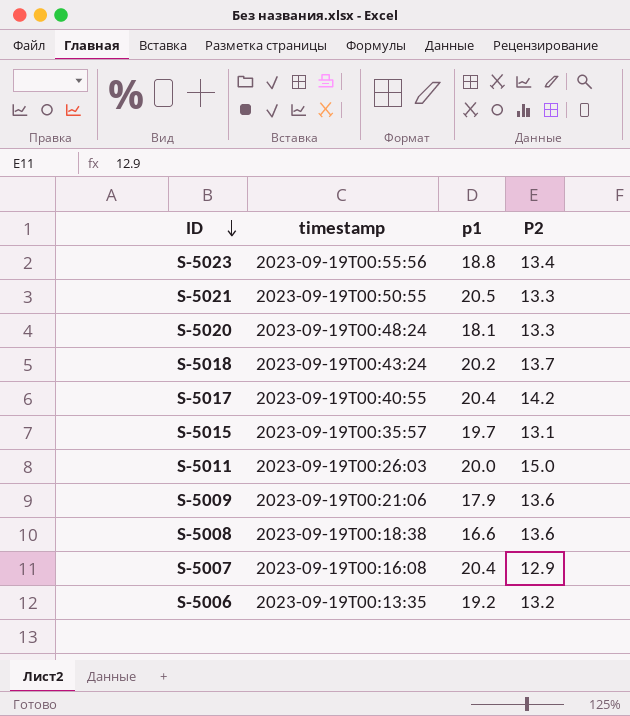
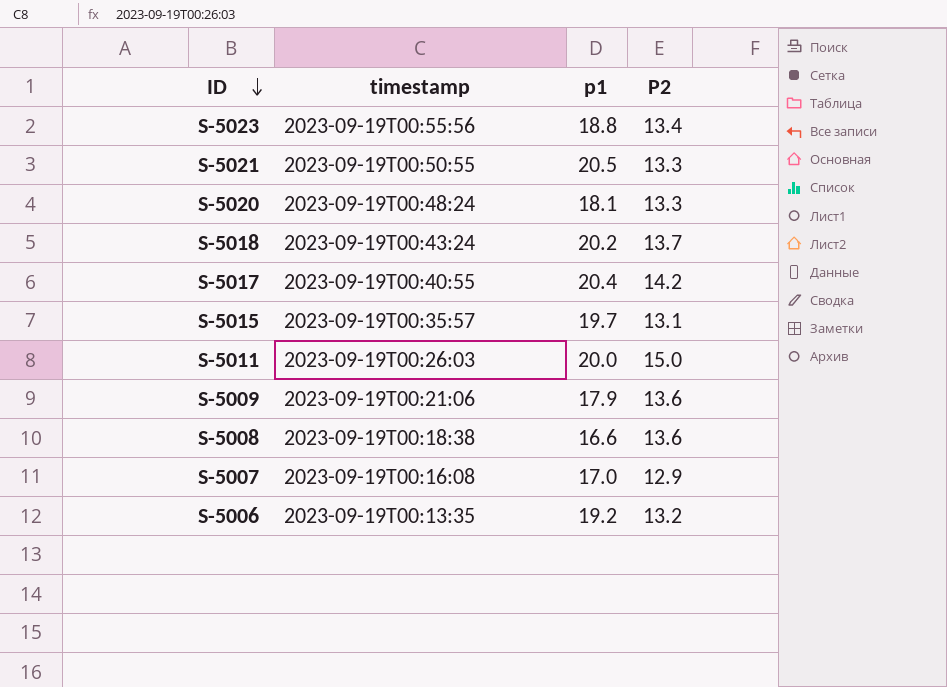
S-5007 | p1: 20.4 -> 17.0

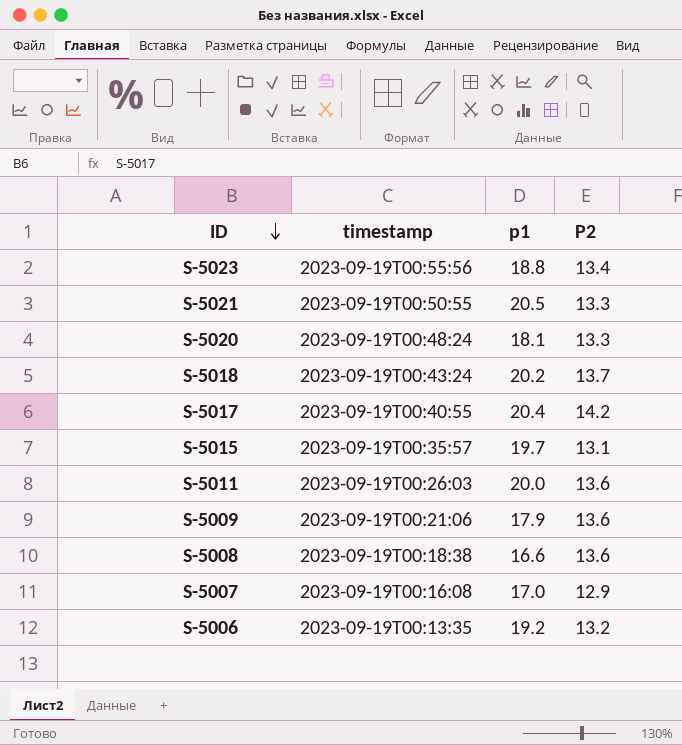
S-5011 | P2: 15.0 -> 13.6

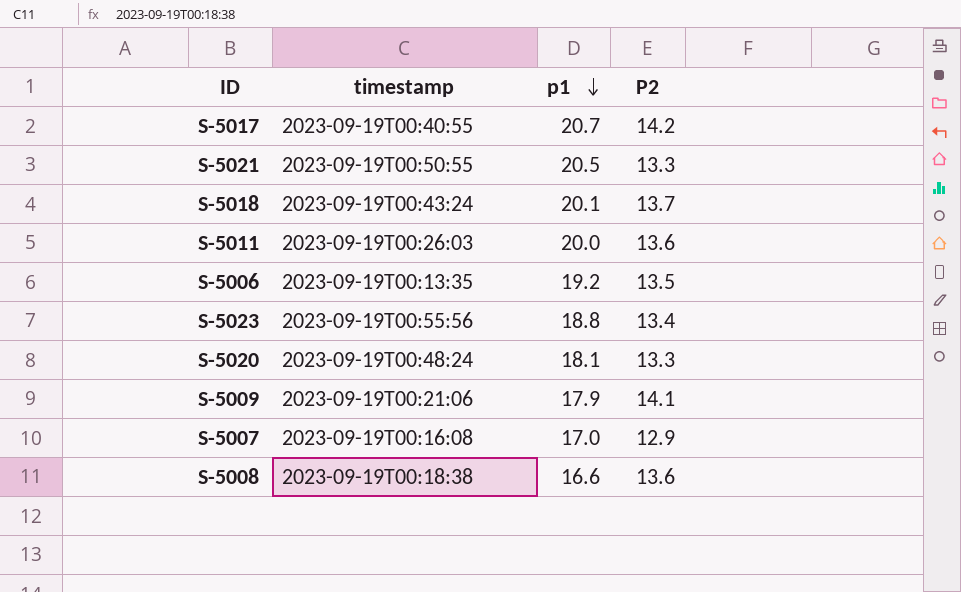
row order: ID descending -> p1 descending
row S-5015: 2023-09-19T00:35:57 | 19.7 | 13.1 -> none
S-5017 | p1: 20.4 -> 20.7
S-5018 | p1: 20.2 -> 20.1
S-5006 | P2: 13.2 -> 13.5
S-5009 | P2: 13.6 -> 14.1

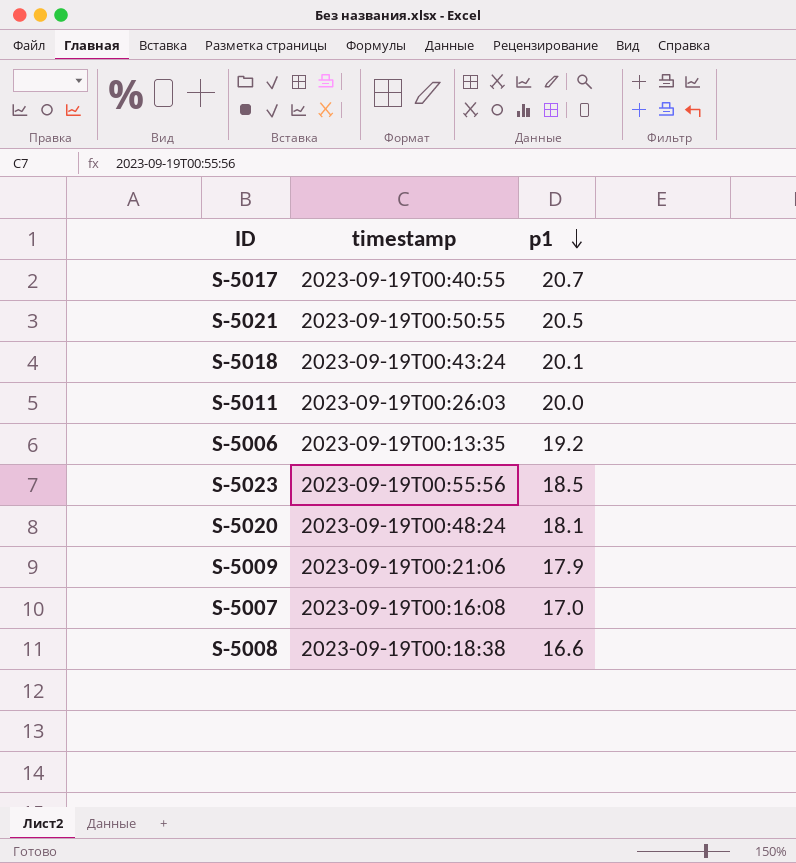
column P2 | position: 4 -> none
S-5023 | p1: 18.8 -> 18.5

